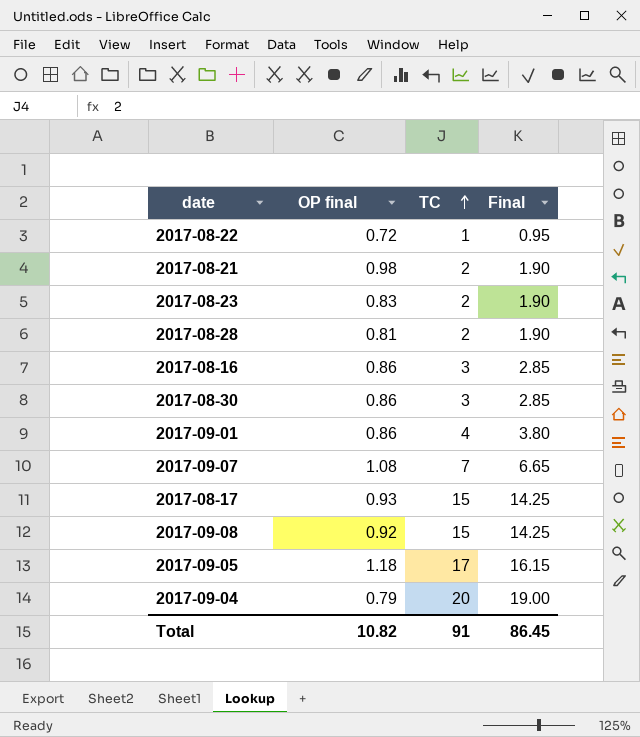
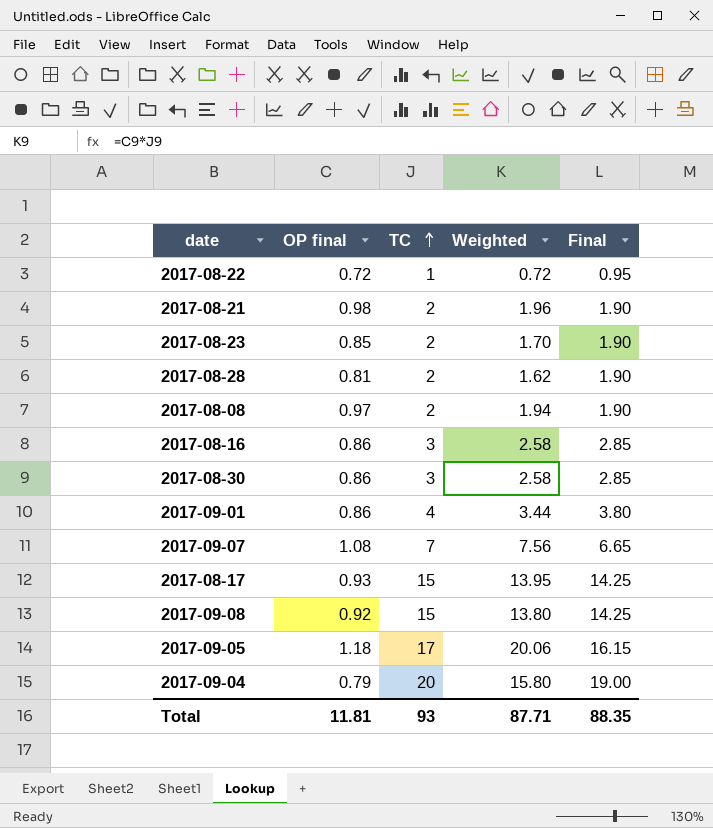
column Weighted | formula: none -> [OP final] * [TC]
2017-08-23 | OP final: 0.83 -> 0.85
row 2017-08-08: none -> 0.97 | 2 | 1.94 | 1.90
Total | OP final: 10.82 -> 11.81
Total | TC: 91 -> 93
Total | Final: 86.45 -> 88.35

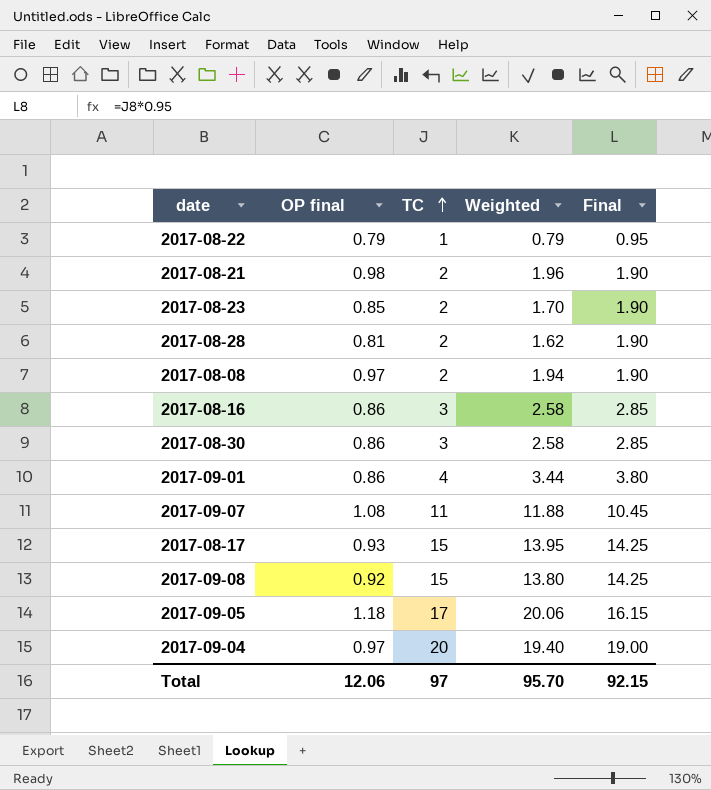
2017-08-22 | OP final: 0.72 -> 0.79
2017-08-22 | Weighted: 0.72 -> 0.79
2017-09-07 | TC: 7 -> 11
2017-09-07 | Weighted: 7.56 -> 11.88
2017-09-07 | Final: 6.65 -> 10.45
2017-09-04 | OP final: 0.79 -> 0.97
2017-09-04 | Weighted: 15.80 -> 19.40
Total | OP final: 11.81 -> 12.06
Total | TC: 93 -> 97
Total | Weighted: 87.71 -> 95.70
Total | Final: 88.35 -> 92.15

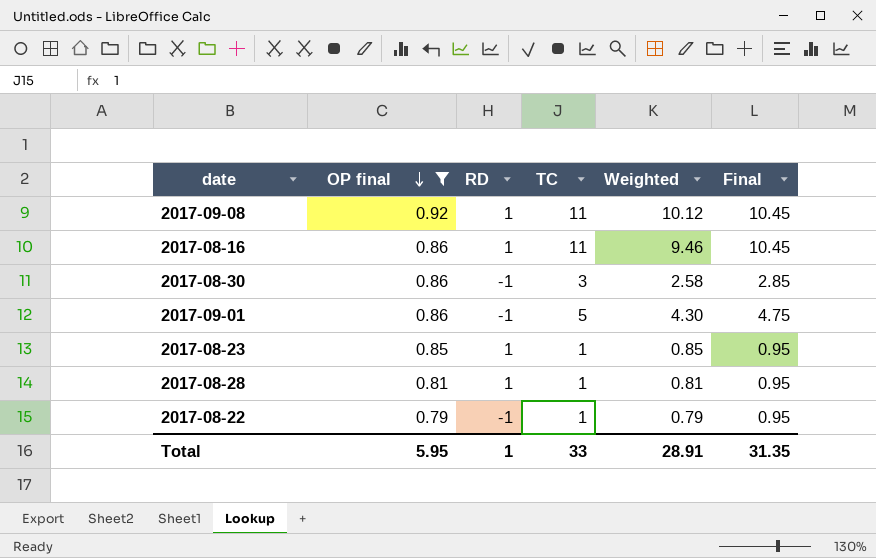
filter: none -> OP final <= 0.92
row order: TC ascending -> OP final descending
column RD | position: none -> 3
2017-09-08 | TC: 15 -> 11
2017-09-08 | Weighted: 13.80 -> 10.12
2017-09-08 | Final: 14.25 -> 10.45
2017-08-16 | TC: 3 -> 11
2017-08-16 | Weighted: 2.58 -> 9.46
2017-08-16 | Final: 2.85 -> 10.45
2017-09-01 | TC: 4 -> 5
2017-09-01 | Weighted: 3.44 -> 4.30
2017-09-01 | Final: 3.80 -> 4.75
2017-08-23 | TC: 2 -> 1
2017-08-23 | Weighted: 1.70 -> 0.85
2017-08-23 | Final: 1.90 -> 0.95
2017-08-28 | TC: 2 -> 1
2017-08-28 | Weighted: 1.62 -> 0.81
2017-08-28 | Final: 1.90 -> 0.95
Total | OP final: 12.06 -> 5.95
Total | TC: 97 -> 33
Total | Weighted: 95.70 -> 28.91
Total | Final: 92.15 -> 31.35

